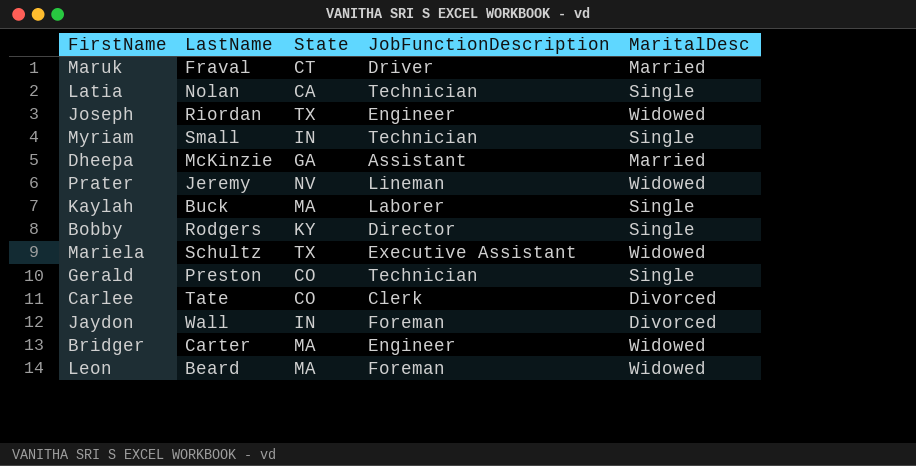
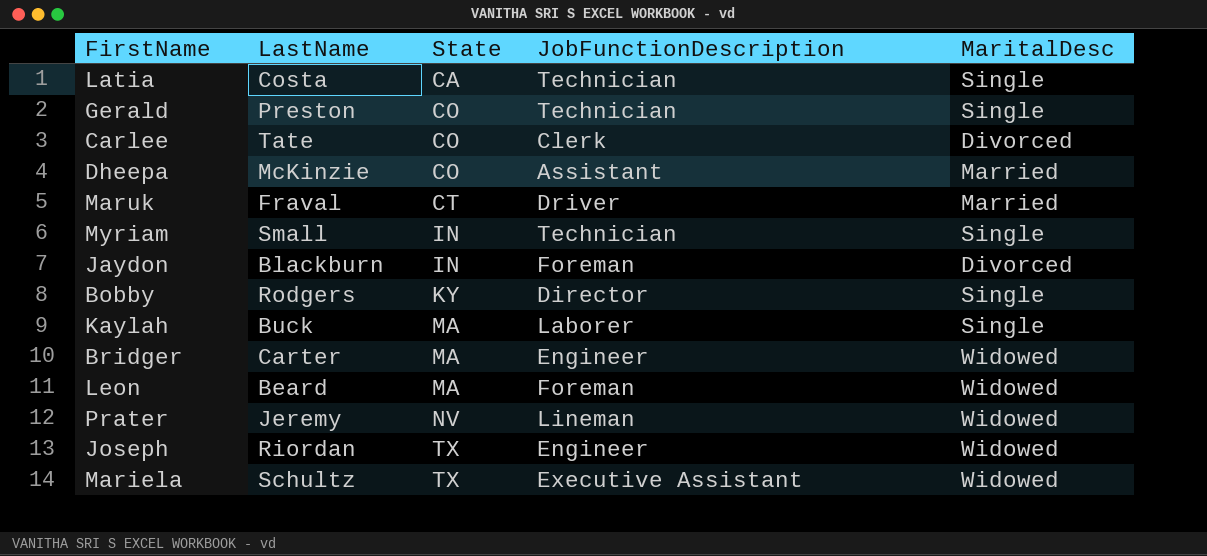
row order: none -> State ascending
Latia | LastName: Nolan -> Costa
Dheepa | State: GA -> CO
Jaydon | LastName: Wall -> Blackburn

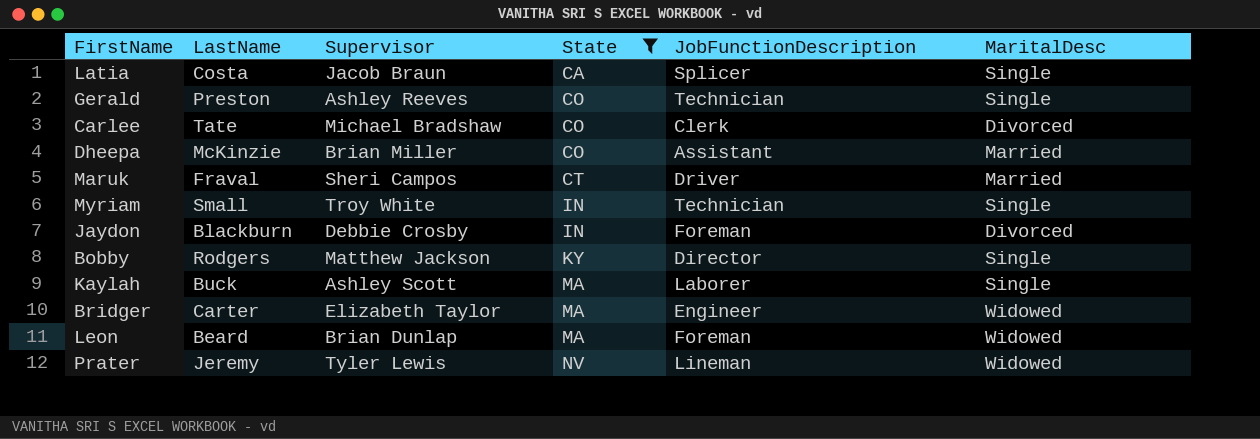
filter: none -> State != TX
column Supervisor | position: none -> 3
Latia | JobFunctionDescription: Technician -> Splicer

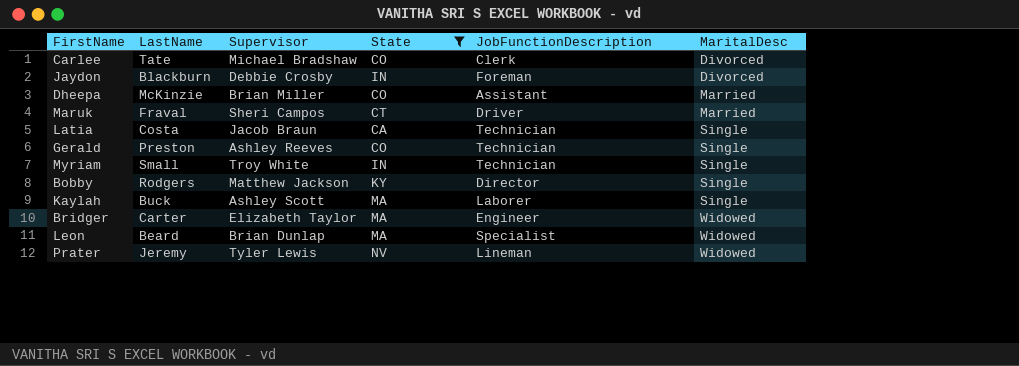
row order: State ascending -> MaritalDesc ascending
Latia | JobFunctionDescription: Splicer -> Technician
Leon | JobFunctionDescription: Foreman -> Specialist

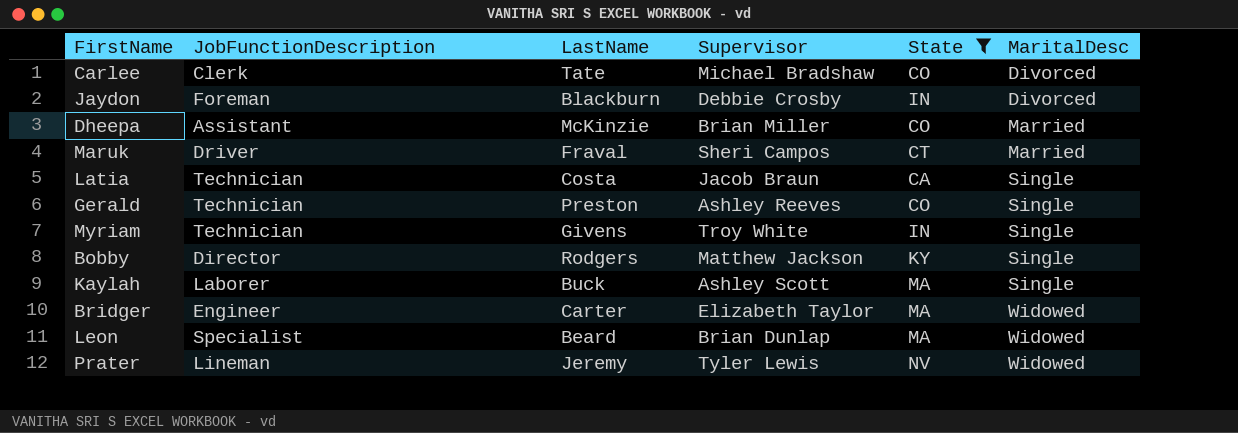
column JobFunctionDescription | position: 5 -> 2
Myriam | LastName: Small -> Givens

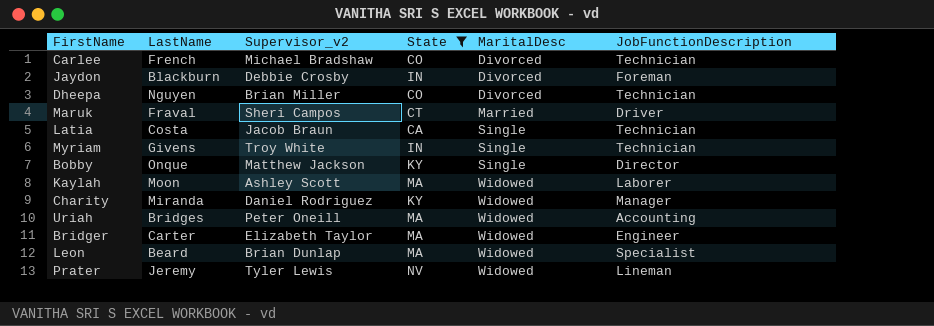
column name: Supervisor -> Supervisor_v2
column JobFunctionDescription | position: 2 -> 6
row Gerald: Technician | Preston | Ashley Reeves | CO | Single -> none
Carlee | LastName: Tate -> French
Carlee | JobFunctionDescription: Clerk -> Technician
Dheepa | LastName: McKinzie -> Nguyen
Dheepa | MaritalDesc: Married -> Divorced
Dheepa | JobFunctionDescription: Assistant -> Technician
Bobby | LastName: Rodgers -> Onque
Kaylah | LastName: Buck -> Moon
Kaylah | MaritalDesc: Single -> Widowed
row Charity: none -> Miranda | Daniel Rodriguez | KY | Widowed | Manager
row Uriah: none -> Bridges | Peter Oneill | MA | Widowed | Accounting

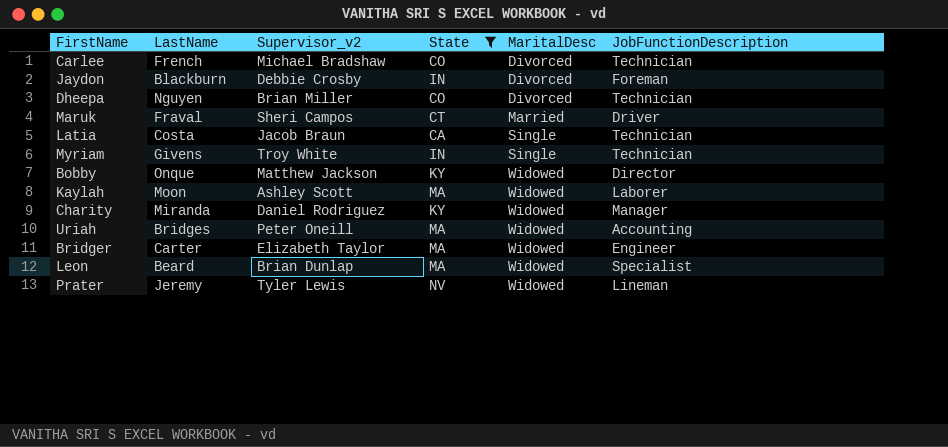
Bobby | MaritalDesc: Single -> Widowed

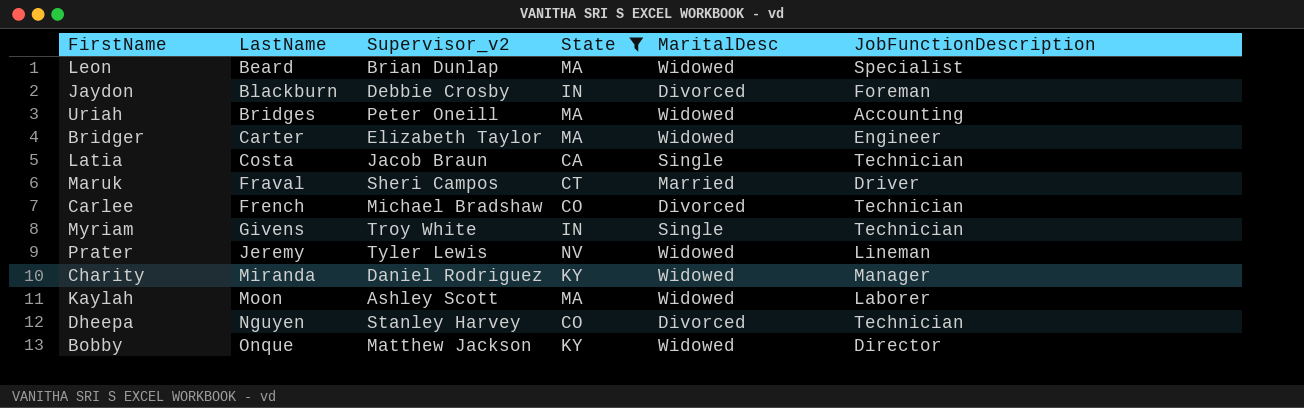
row order: MaritalDesc ascending -> LastName ascending
Dheepa | Supervisor_v2: Brian Miller -> Stanley Harvey

